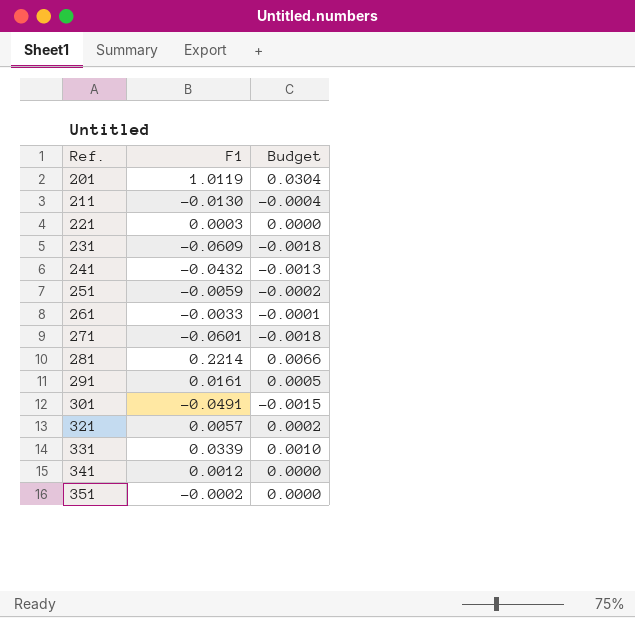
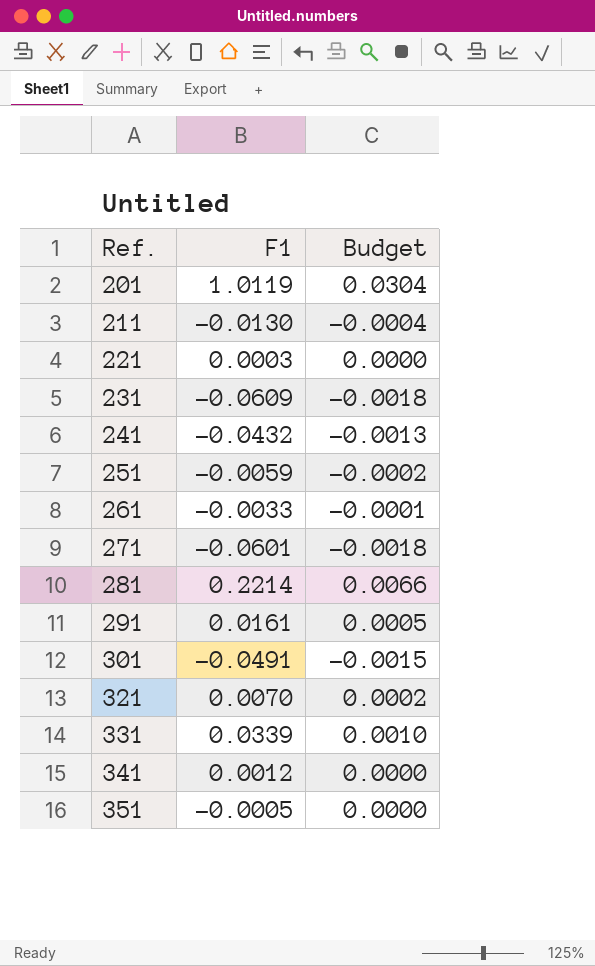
321 | F1: 0.0057 -> 0.0070
351 | F1: -0.0002 -> -0.0005

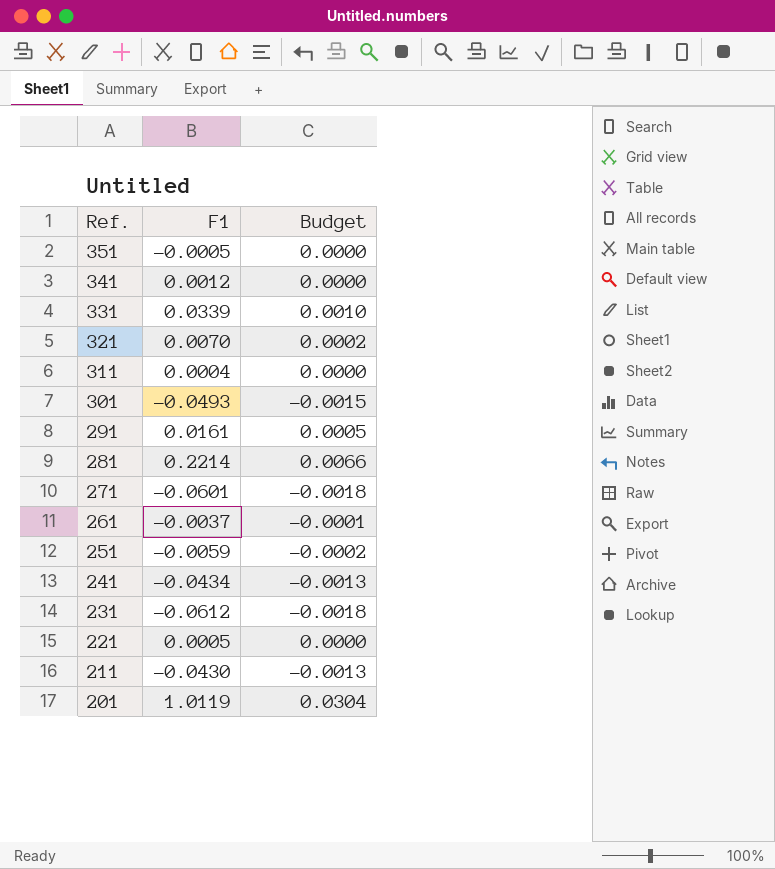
row order: Ref. ascending -> Ref. descending
row 311: none -> 0.0004 | 0.0000
301 | F1: -0.0491 -> -0.0493
261 | F1: -0.0033 -> -0.0037
241 | F1: -0.0432 -> -0.0434
231 | F1: -0.0609 -> -0.0612
221 | F1: 0.0003 -> 0.0005
211 | F1: -0.0130 -> -0.0430
211 | Budget: -0.0004 -> -0.0013

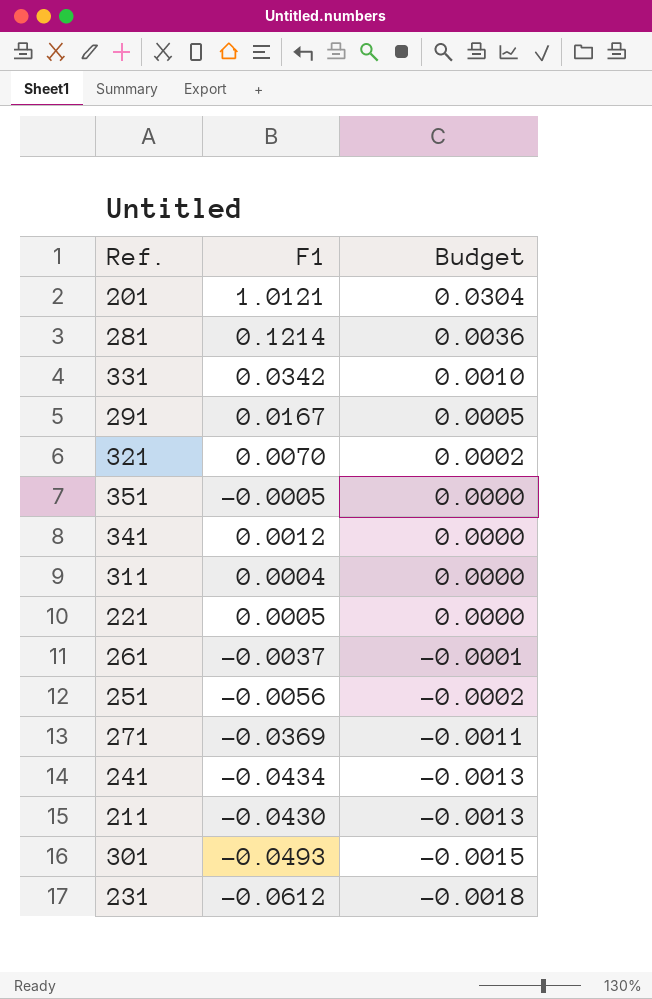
row order: Ref. descending -> Budget descending
201 | F1: 1.0119 -> 1.0121
281 | F1: 0.2214 -> 0.1214
281 | Budget: 0.0066 -> 0.0036
331 | F1: 0.0339 -> 0.0342
291 | F1: 0.0161 -> 0.0167
251 | F1: -0.0059 -> -0.0056
271 | F1: -0.0601 -> -0.0369
271 | Budget: -0.0018 -> -0.0011

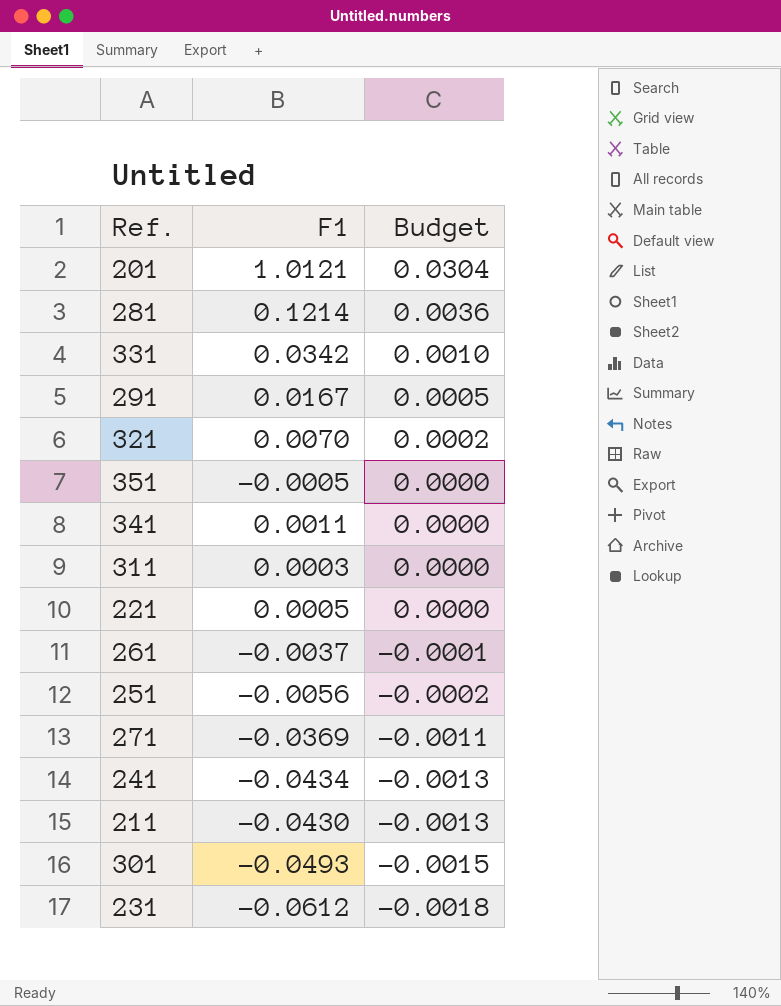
341 | F1: 0.0012 -> 0.0011
311 | F1: 0.0004 -> 0.0003

